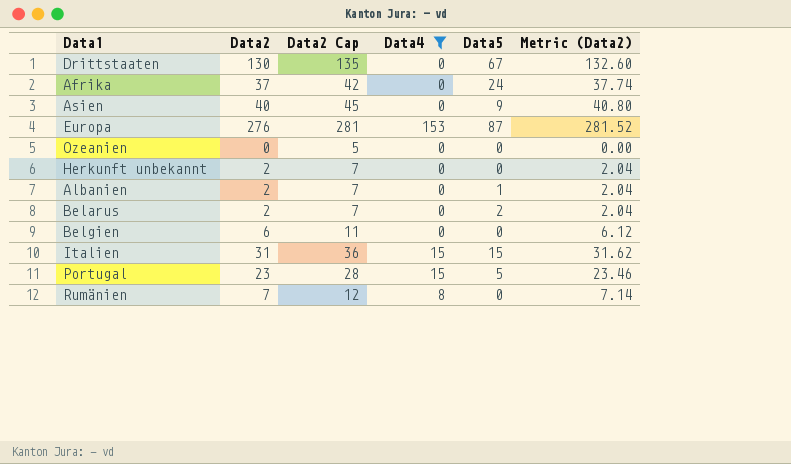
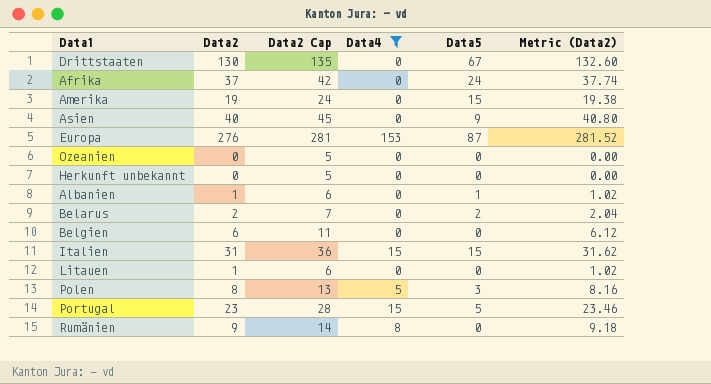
row Amerika: none -> 19 | 24 | 0 | 15 | 19.38
Herkunft unbekannt | Data2: 2 -> 0
Herkunft unbekannt | Data2 Cap: 7 -> 5
Herkunft unbekannt | Metric (Data2): 2.04 -> 0.00
Albanien | Data2: 2 -> 1
Albanien | Data2 Cap: 7 -> 6
Albanien | Metric (Data2): 2.04 -> 1.02
row Litauen: none -> 1 | 6 | 0 | 0 | 1.02
row Polen: none -> 8 | 13 | 5 | 3 | 8.16
Rumänien | Data2: 7 -> 9
Rumänien | Data2 Cap: 12 -> 14
Rumänien | Metric (Data2): 7.14 -> 9.18

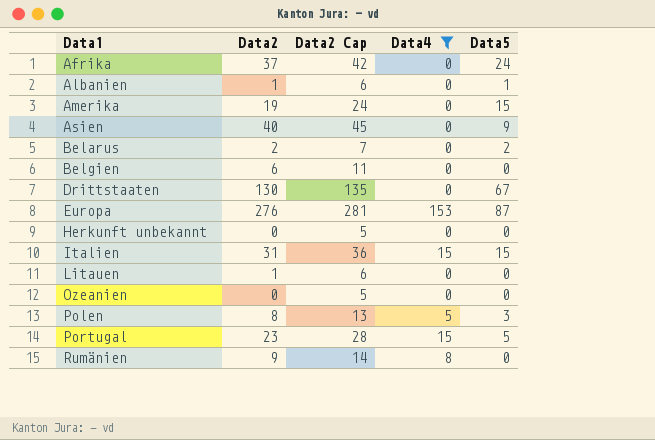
row order: none -> Data1 ascending
column Metric (Data2) | formula: [Data2] * 1.02 -> none

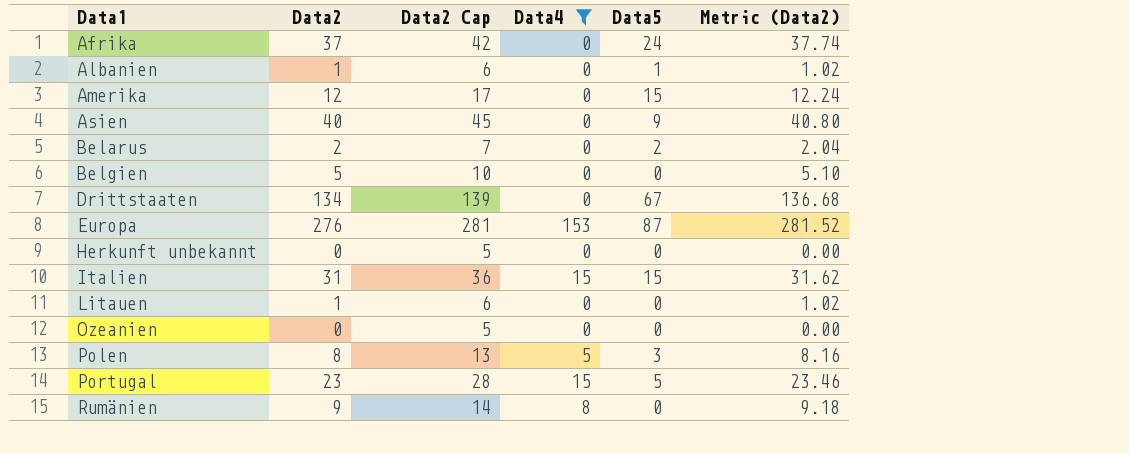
column Metric (Data2) | formula: none -> [Data2] * 1.02
Amerika | Data2: 19 -> 12
Amerika | Data2 Cap: 24 -> 17
Belgien | Data2: 6 -> 5
Belgien | Data2 Cap: 11 -> 10
Drittstaaten | Data2: 130 -> 134
Drittstaaten | Data2 Cap: 135 -> 139

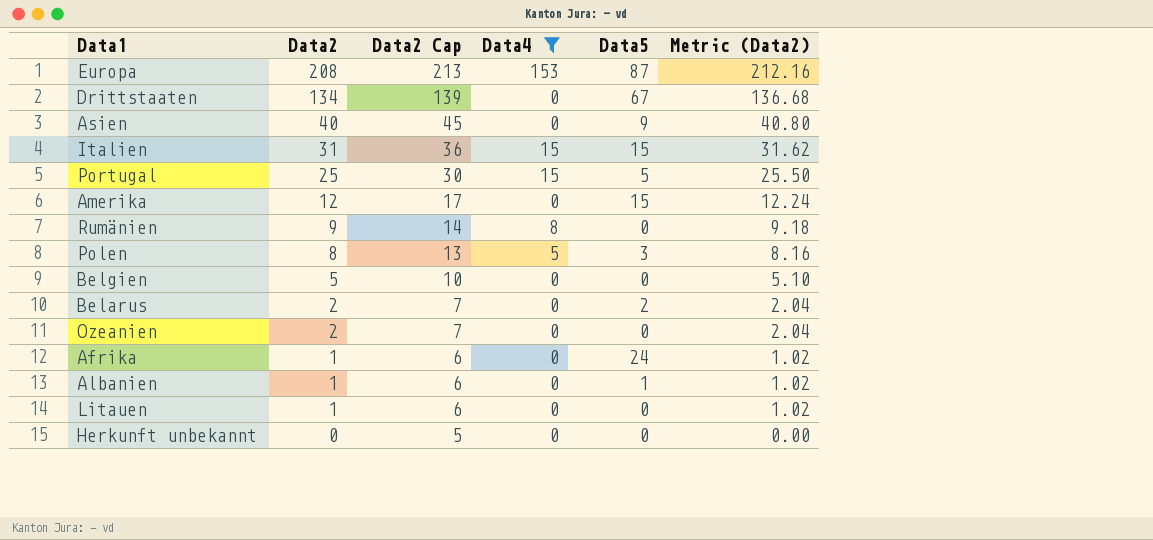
row order: Data1 ascending -> Data2 descending
Europa | Data2: 276 -> 208
Europa | Data2 Cap: 281 -> 213
Europa | Metric (Data2): 281.52 -> 212.16
Portugal | Data2: 23 -> 25
Portugal | Data2 Cap: 28 -> 30
Portugal | Metric (Data2): 23.46 -> 25.50
Ozeanien | Data2: 0 -> 2
Ozeanien | Data2 Cap: 5 -> 7
Ozeanien | Metric (Data2): 0.00 -> 2.04
Afrika | Data2: 37 -> 1
Afrika | Data2 Cap: 42 -> 6
Afrika | Metric (Data2): 37.74 -> 1.02

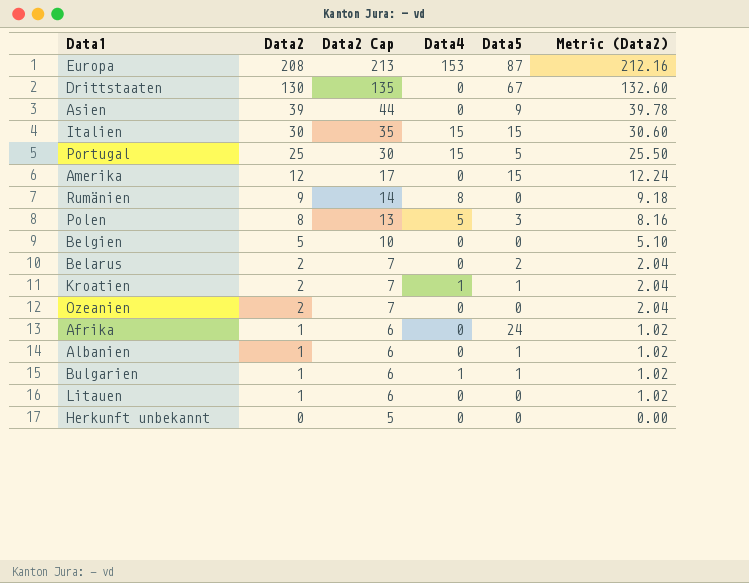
filter: Data4 != 1 -> none
Drittstaaten | Data2: 134 -> 130
Drittstaaten | Data2 Cap: 139 -> 135
Drittstaaten | Metric (Data2): 136.68 -> 132.60
Asien | Data2: 40 -> 39
Asien | Data2 Cap: 45 -> 44
Asien | Metric (Data2): 40.80 -> 39.78
Italien | Data2: 31 -> 30
Italien | Data2 Cap: 36 -> 35
Italien | Metric (Data2): 31.62 -> 30.60

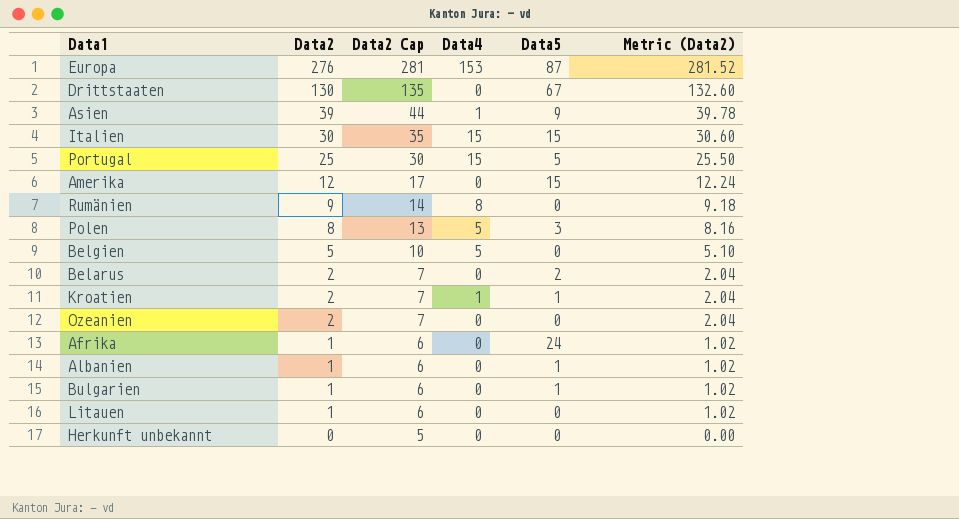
Europa | Data2: 208 -> 276
Europa | Data2 Cap: 213 -> 281
Europa | Metric (Data2): 212.16 -> 281.52
Asien | Data4: 0 -> 1
Belgien | Data4: 0 -> 5
Bulgarien | Data4: 1 -> 0

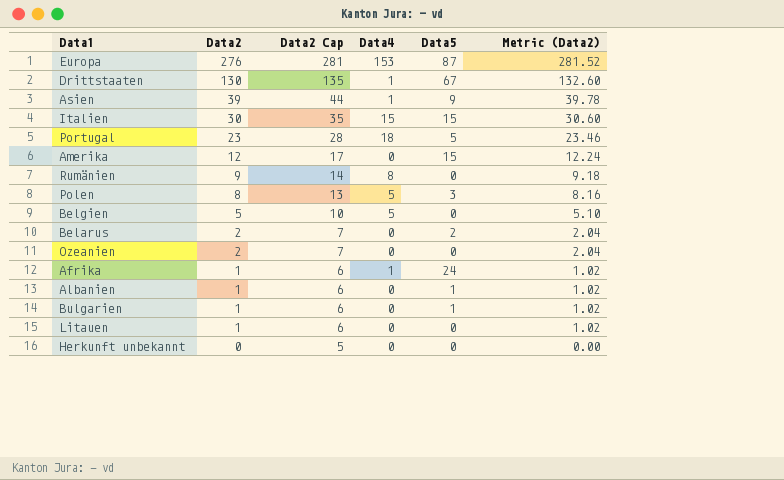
row Kroatien: 2 | 7 | 1 | 1 | 2.04 -> none
Drittstaaten | Data4: 0 -> 1
Portugal | Data2: 25 -> 23
Portugal | Data2 Cap: 30 -> 28
Portugal | Data4: 15 -> 18
Portugal | Metric (Data2): 25.50 -> 23.46
Afrika | Data4: 0 -> 1

